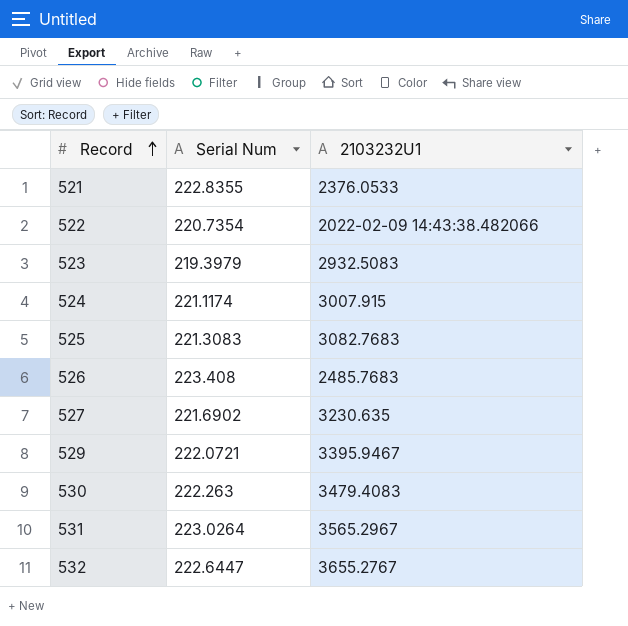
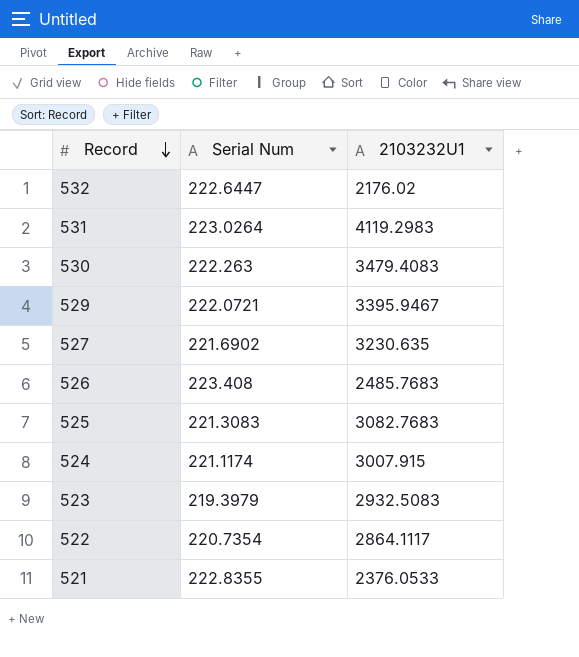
row order: Record ascending -> Record descending
532 | 2103232U1: 3655.2767 -> 2176.02
531 | 2103232U1: 3565.2967 -> 4119.2983
522 | 2103232U1: 2022-02-09 14:43:38.482066 -> 2864.1117

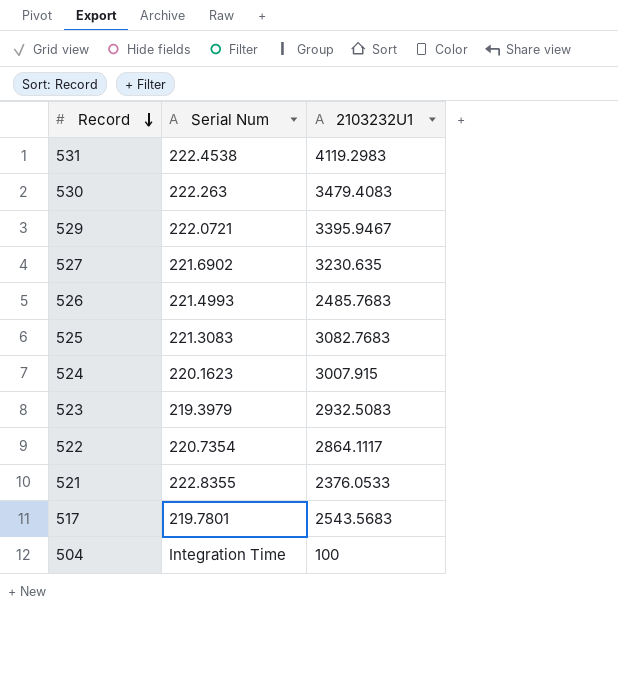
row 532: 222.6447 | 2176.02 -> none
531 | Serial Num: 223.0264 -> 222.4538
526 | Serial Num: 223.408 -> 221.4993
524 | Serial Num: 221.1174 -> 220.1623
row 517: none -> 219.7801 | 2543.5683
row 504: none -> Integration Time | 100

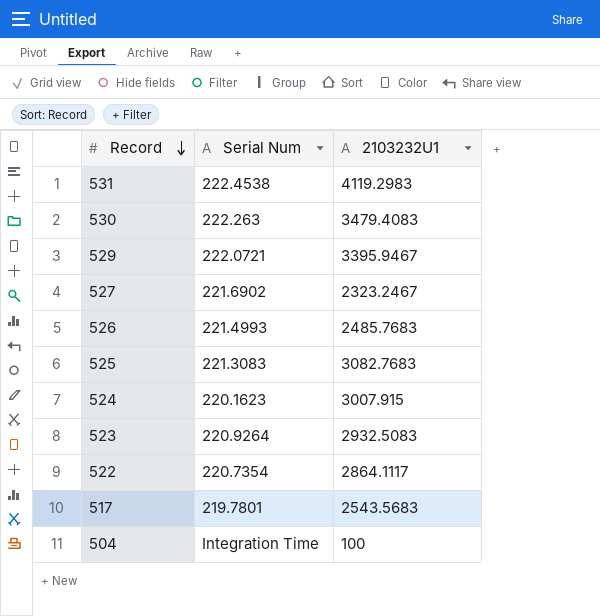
row 521: 222.8355 | 2376.0533 -> none
527 | 2103232U1: 3230.635 -> 2323.2467
523 | Serial Num: 219.3979 -> 220.9264

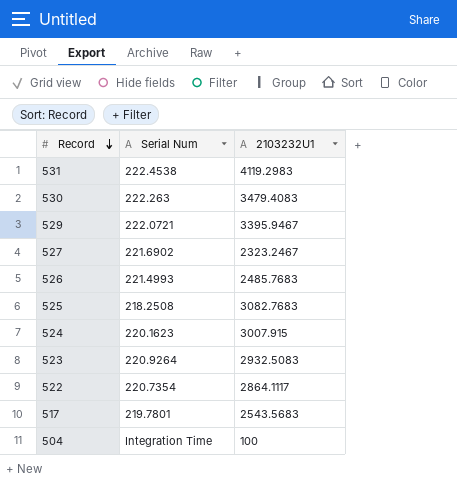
525 | Serial Num: 221.3083 -> 218.2508

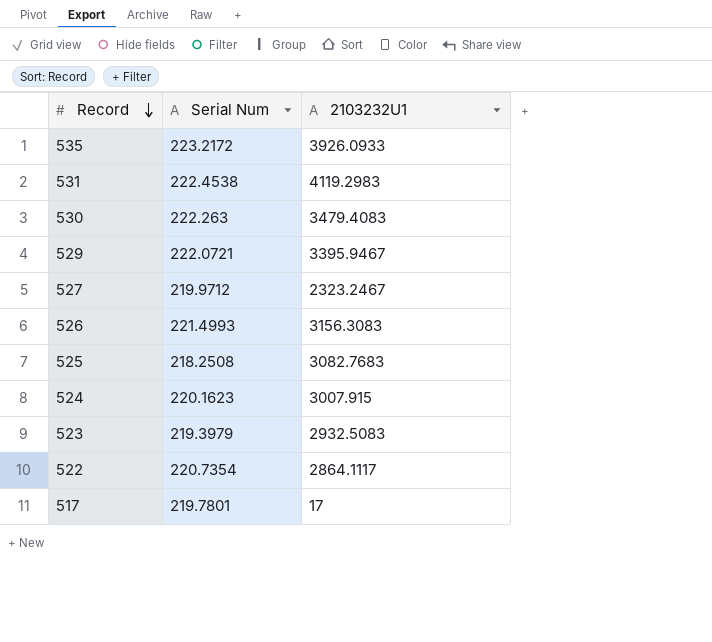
row 504: Integration Time | 100 -> none
row 535: none -> 223.2172 | 3926.0933
527 | Serial Num: 221.6902 -> 219.9712
526 | 2103232U1: 2485.7683 -> 3156.3083
523 | Serial Num: 220.9264 -> 219.3979
517 | 2103232U1: 2543.5683 -> 17

